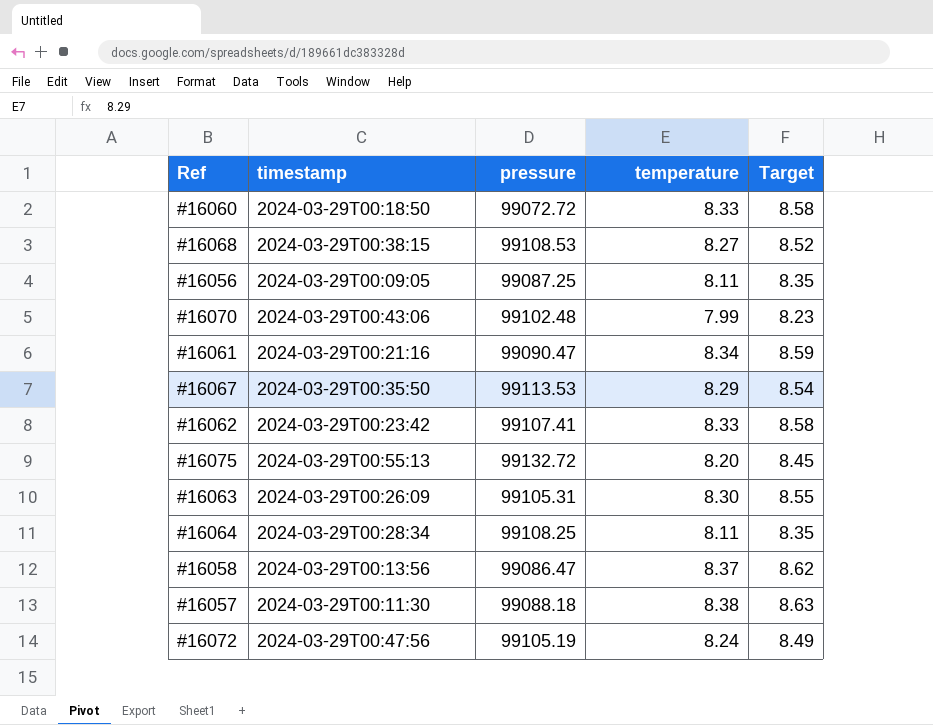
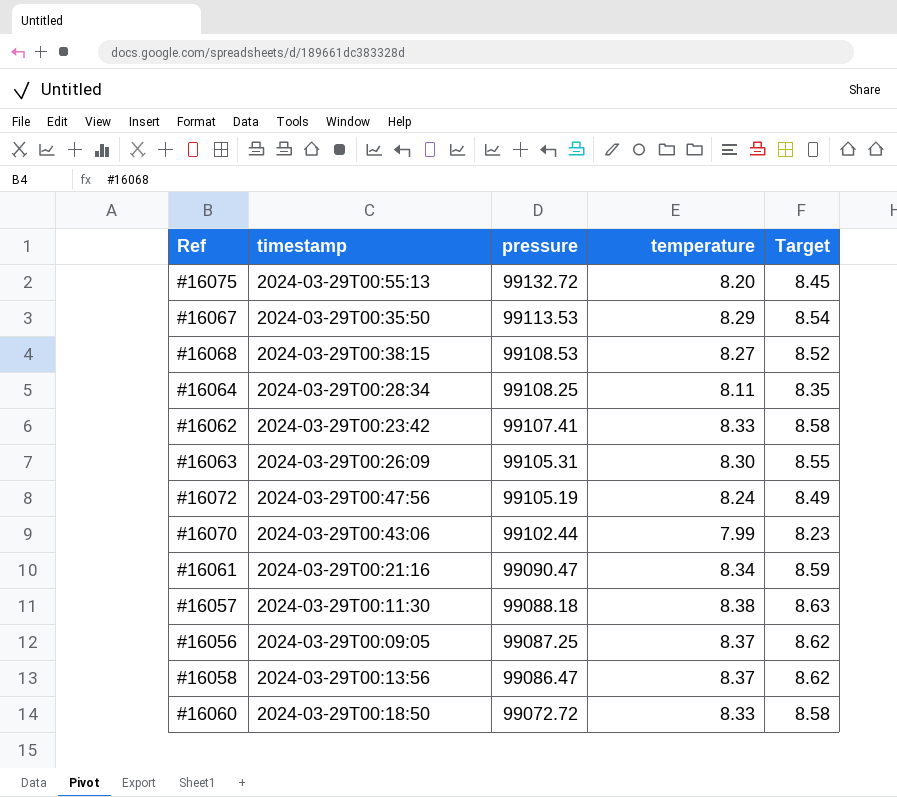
row order: none -> pressure descending
#16070 | pressure: 99102.48 -> 99102.44
#16056 | temperature: 8.11 -> 8.37
#16056 | Target: 8.35 -> 8.62

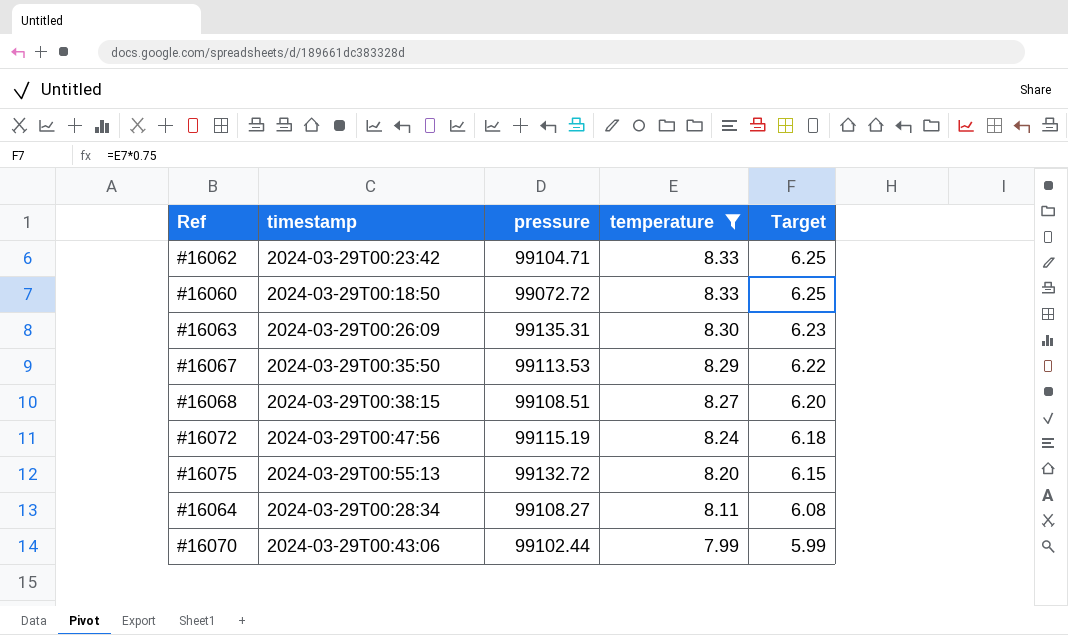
filter: none -> temperature <= 8.33
row order: pressure descending -> temperature descending
column Target | formula: [temperature] * 1.03 -> [temperature] * 0.75
#16062 | pressure: 99107.41 -> 99104.71
#16063 | pressure: 99105.31 -> 99135.31
#16068 | pressure: 99108.53 -> 99108.51
#16072 | pressure: 99105.19 -> 99115.19
#16064 | pressure: 99108.25 -> 99108.27

